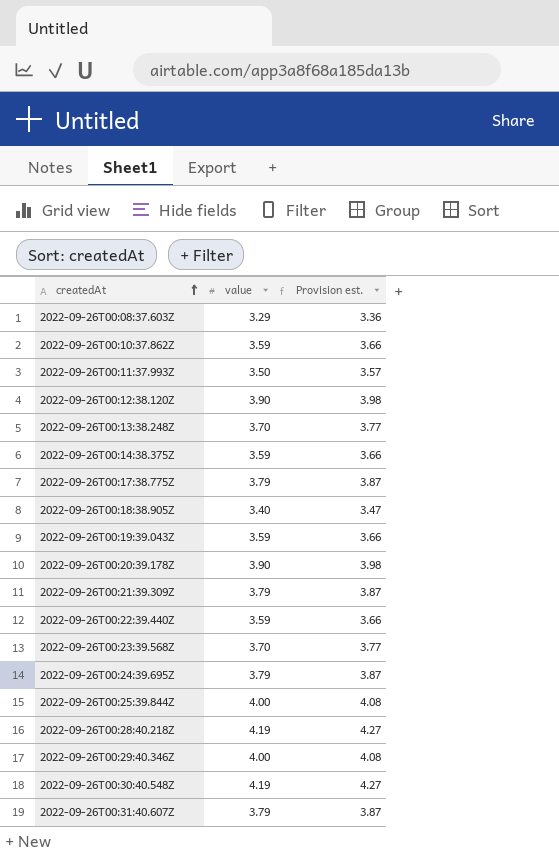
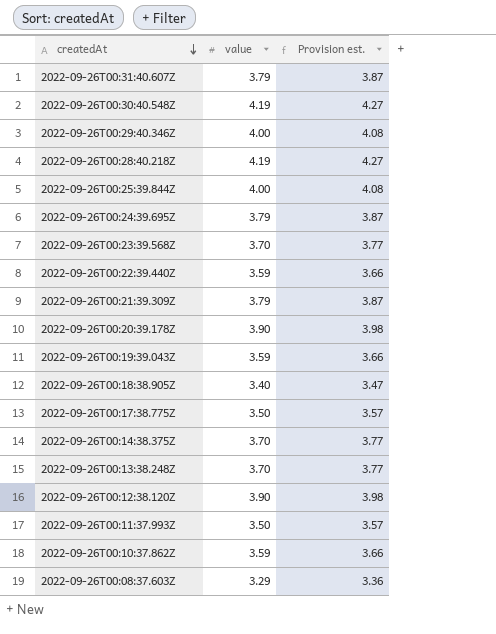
row order: createdAt ascending -> createdAt descending
2022-09-26T00:17:38.775Z | value: 3.79 -> 3.50
2022-09-26T00:17:38.775Z | Provision est.: 3.87 -> 3.57
2022-09-26T00:14:38.375Z | value: 3.59 -> 3.70
2022-09-26T00:14:38.375Z | Provision est.: 3.66 -> 3.77

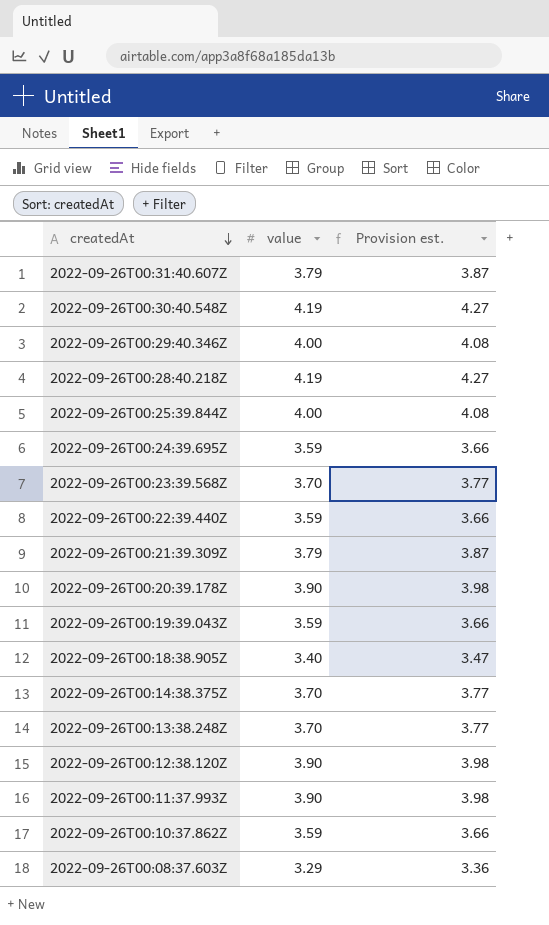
row 2022-09-26T00:17:38.775Z: 3.50 | 3.57 -> none
2022-09-26T00:24:39.695Z | value: 3.79 -> 3.59
2022-09-26T00:24:39.695Z | Provision est.: 3.87 -> 3.66
2022-09-26T00:11:37.993Z | value: 3.50 -> 3.90
2022-09-26T00:11:37.993Z | Provision est.: 3.57 -> 3.98

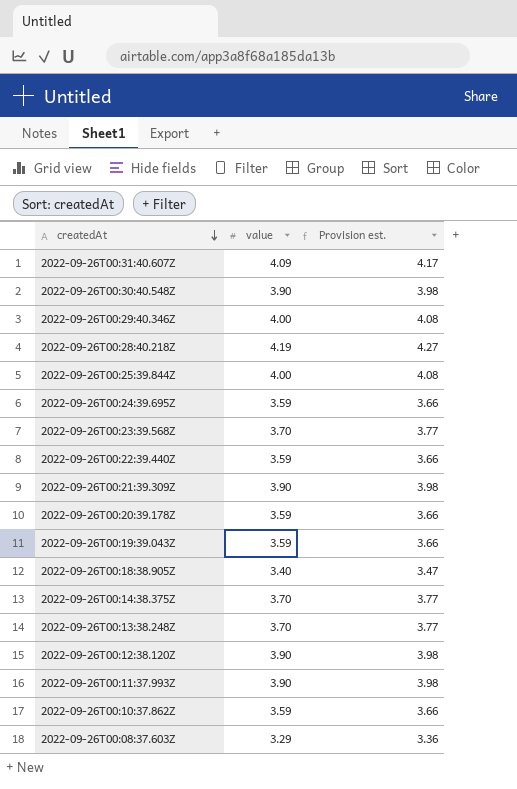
2022-09-26T00:31:40.607Z | value: 3.79 -> 4.09
2022-09-26T00:31:40.607Z | Provision est.: 3.87 -> 4.17
2022-09-26T00:30:40.548Z | value: 4.19 -> 3.90
2022-09-26T00:30:40.548Z | Provision est.: 4.27 -> 3.98
2022-09-26T00:21:39.309Z | value: 3.79 -> 3.90
2022-09-26T00:21:39.309Z | Provision est.: 3.87 -> 3.98
2022-09-26T00:20:39.178Z | value: 3.90 -> 3.59
2022-09-26T00:20:39.178Z | Provision est.: 3.98 -> 3.66

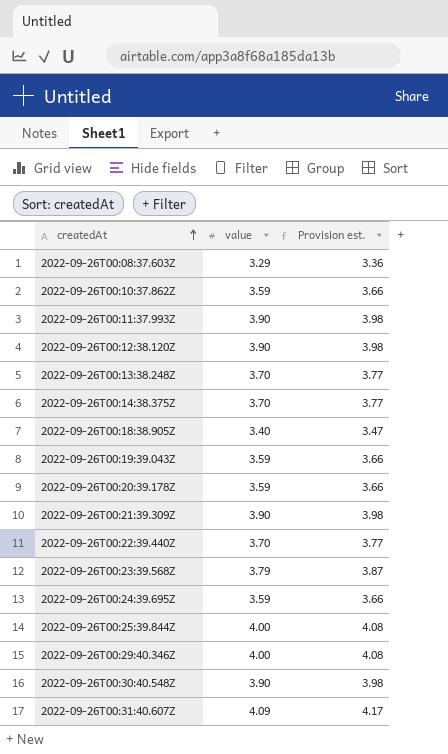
row order: createdAt descending -> createdAt ascending
row 2022-09-26T00:28:40.218Z: 4.19 | 4.27 -> none
2022-09-26T00:22:39.440Z | value: 3.59 -> 3.70
2022-09-26T00:22:39.440Z | Provision est.: 3.66 -> 3.77
2022-09-26T00:23:39.568Z | value: 3.70 -> 3.79
2022-09-26T00:23:39.568Z | Provision est.: 3.77 -> 3.87

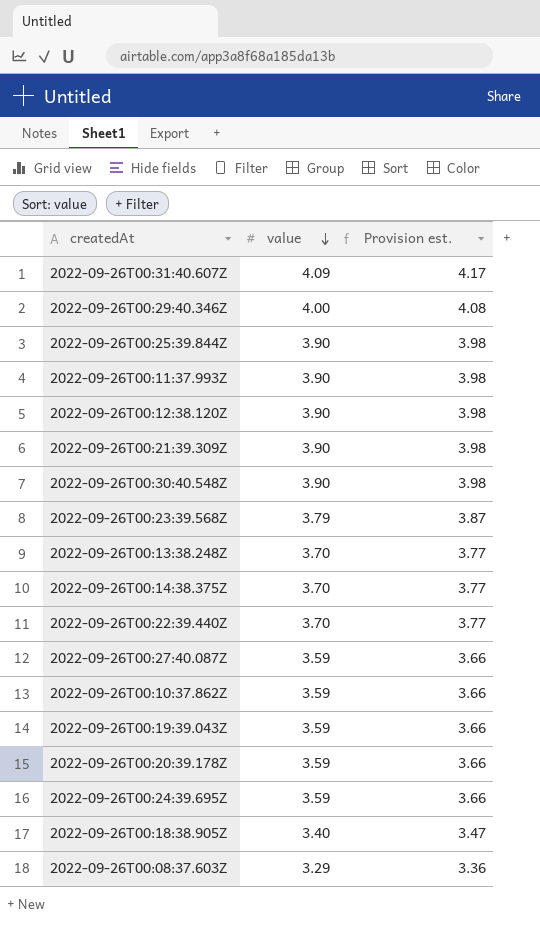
row order: createdAt ascending -> value descending
2022-09-26T00:25:39.844Z | value: 4.00 -> 3.90
2022-09-26T00:25:39.844Z | Provision est.: 4.08 -> 3.98
row 2022-09-26T00:27:40.087Z: none -> 3.59 | 3.66

